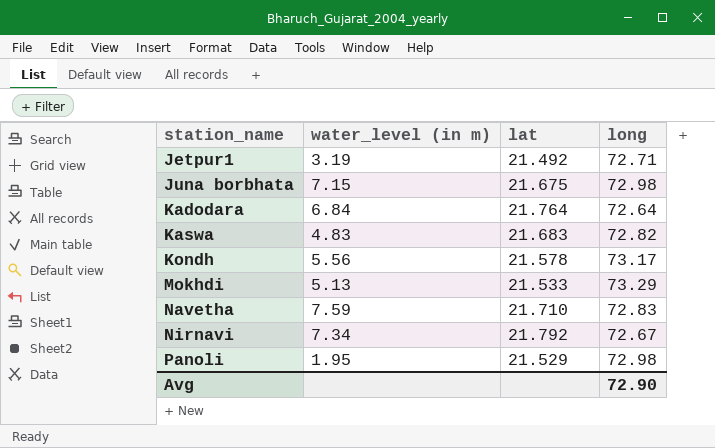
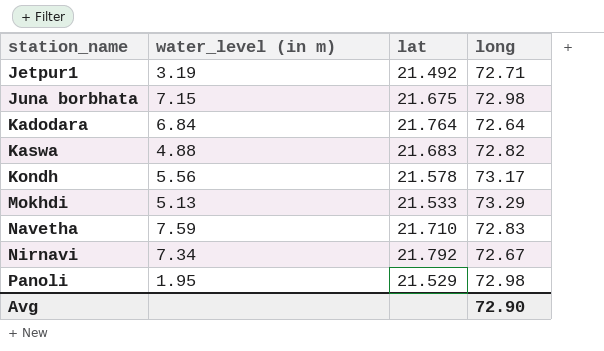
Kaswa | water_level (in m): 4.83 -> 4.88

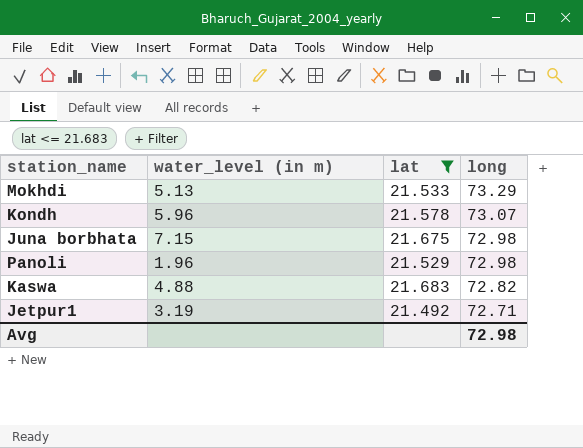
filter: none -> lat <= 21.683
row order: station_name ascending -> long descending
Kondh | water_level (in m): 5.56 -> 5.96
Kondh | long: 73.17 -> 73.07
Panoli | water_level (in m): 1.95 -> 1.96
Avg | long: 72.90 -> 72.98

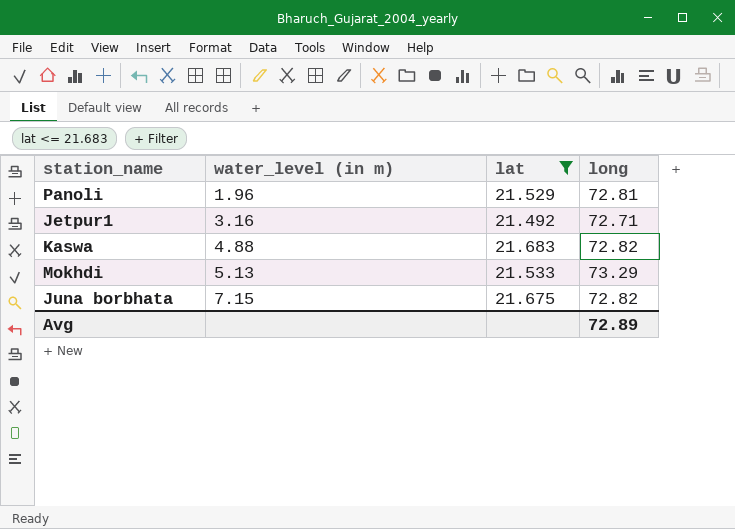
row order: long descending -> water_level (in m) ascending
row Kondh: 5.96 | 21.578 | 73.07 -> none
Panoli | long: 72.98 -> 72.81
Jetpur1 | water_level (in m): 3.19 -> 3.16
Juna borbhata | long: 72.98 -> 72.82
Avg | long: 72.98 -> 72.89

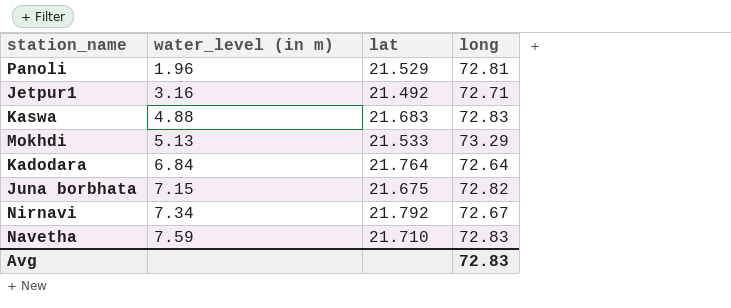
filter: lat <= 21.683 -> none
Kaswa | long: 72.82 -> 72.83
Avg | long: 72.89 -> 72.83

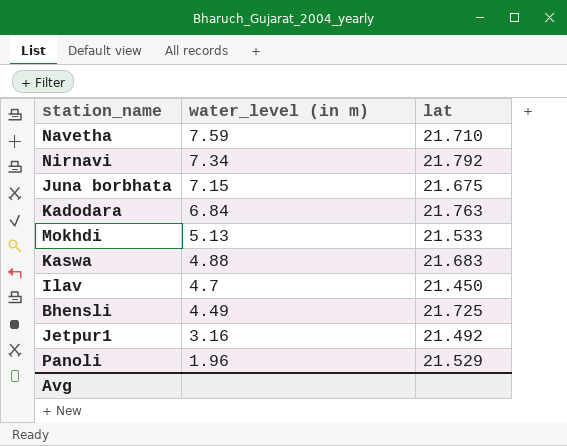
row order: water_level (in m) ascending -> water_level (in m) descending
column long | position: 4 -> none
Kadodara | lat: 21.764 -> 21.763
row Ilav: none -> 4.7 | 21.450
row Bhensli: none -> 4.49 | 21.725

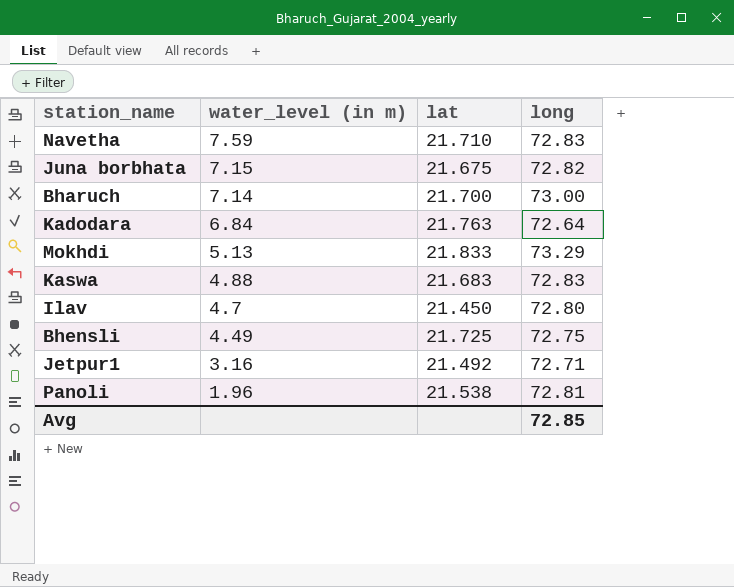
column long | position: none -> 4
row Nirnavi: 7.34 | 21.792 -> none
row Bharuch: none -> 7.14 | 21.700 | 73.00
Mokhdi | lat: 21.533 -> 21.833
Panoli | lat: 21.529 -> 21.538

